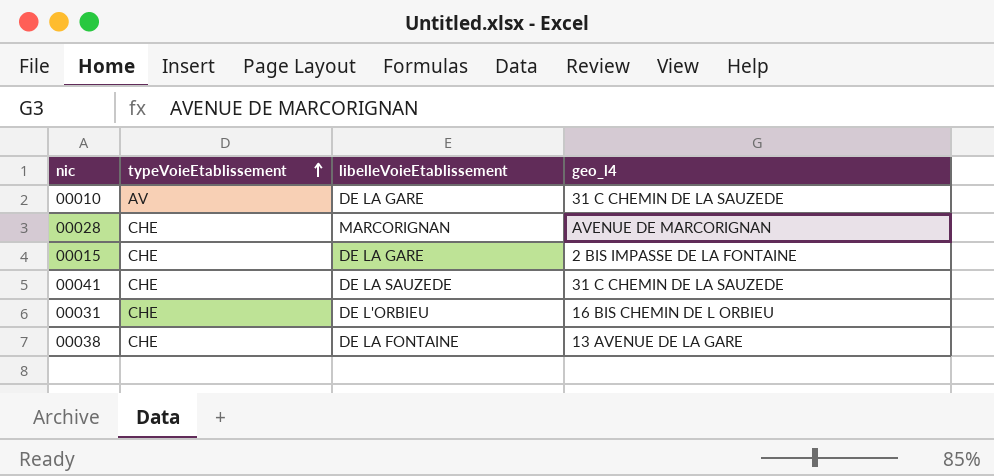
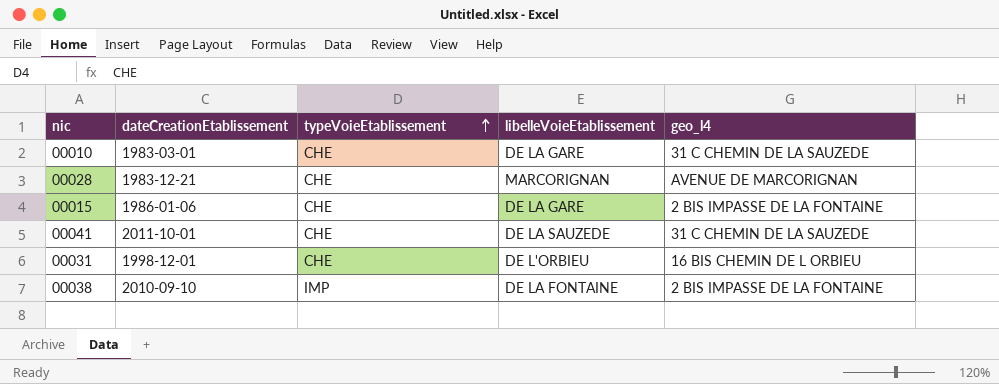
column dateCreationEtablissement | position: none -> 2
00010 | typeVoieEtablissement: AV -> CHE
00038 | typeVoieEtablissement: CHE -> IMP
00038 | geo_l4: 13 AVENUE DE LA GARE -> 2 BIS IMPASSE DE LA FONTAINE

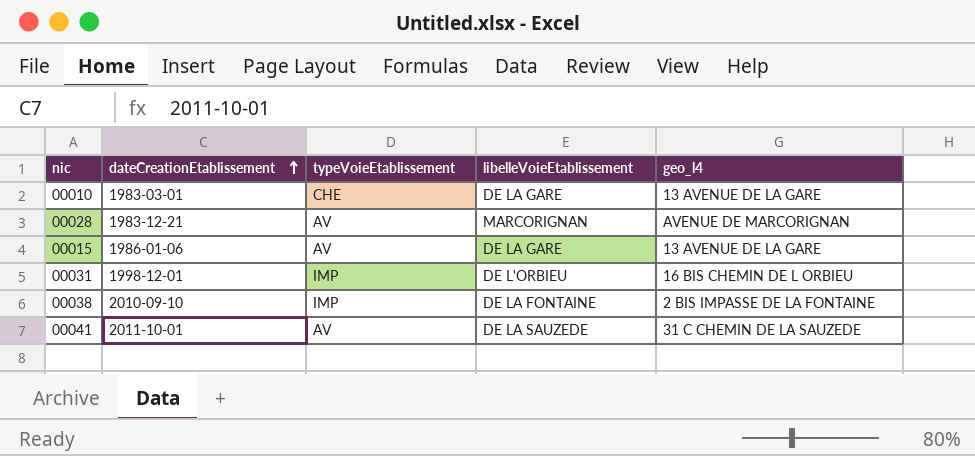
row order: typeVoieEtablissement ascending -> dateCreationEtablissement ascending
00010 | geo_l4: 31 C CHEMIN DE LA SAUZEDE -> 13 AVENUE DE LA GARE
00028 | typeVoieEtablissement: CHE -> AV
00015 | typeVoieEtablissement: CHE -> AV
00015 | geo_l4: 2 BIS IMPASSE DE LA FONTAINE -> 13 AVENUE DE LA GARE
00031 | typeVoieEtablissement: CHE -> IMP
00041 | typeVoieEtablissement: CHE -> AV

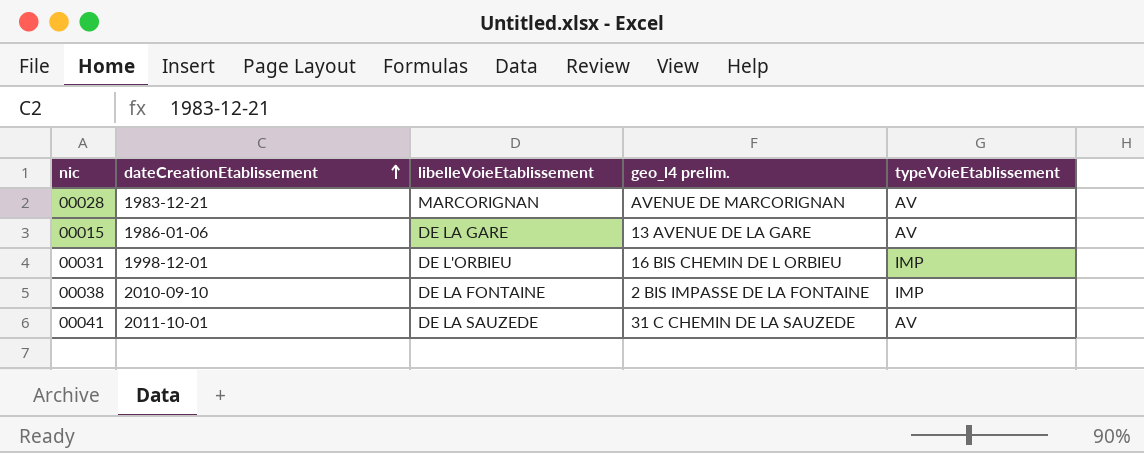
column name: geo_l4 -> geo_l4 prelim.
column typeVoieEtablissement | position: 3 -> 5
row 00010: 1983-03-01 | CHE | DE LA GARE | 13 AVENUE DE LA GARE -> none

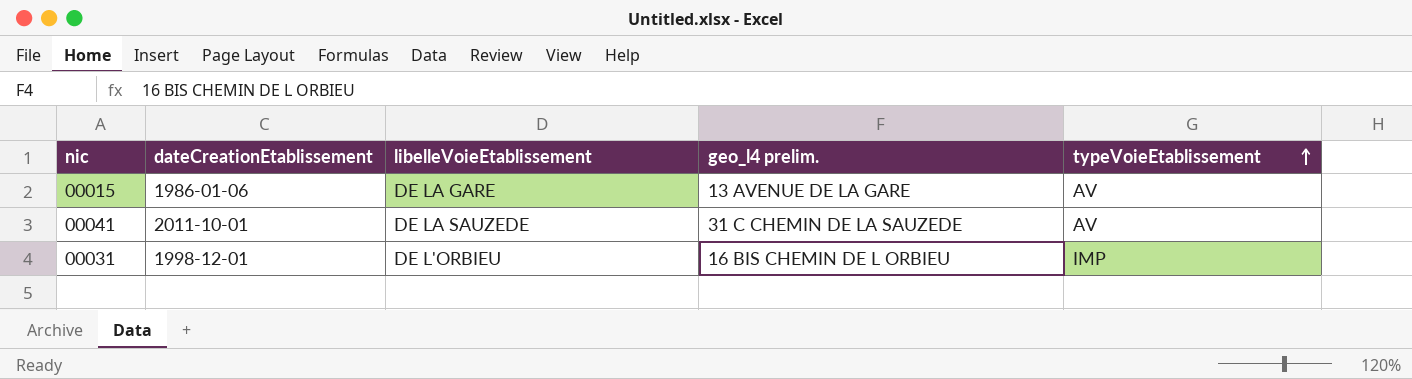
row order: dateCreationEtablissement ascending -> typeVoieEtablissement ascending
row 00028: 1983-12-21 | MARCORIGNAN | AVENUE DE MARCORIGNAN | AV -> none
row 00038: 2010-09-10 | DE LA FONTAINE | 2 BIS IMPASSE DE LA FONTAINE | IMP -> none

